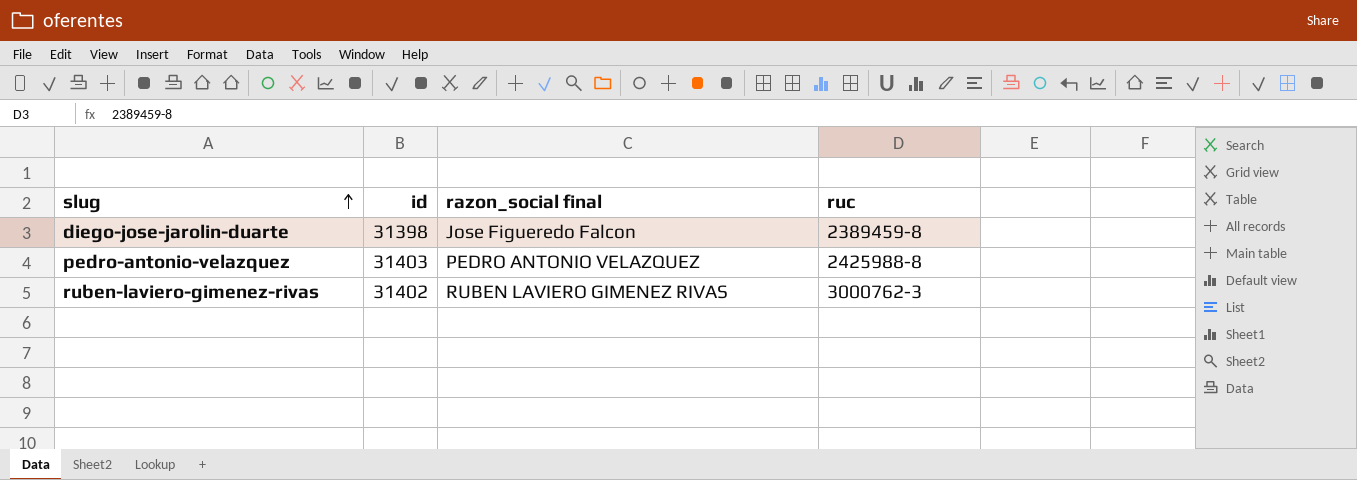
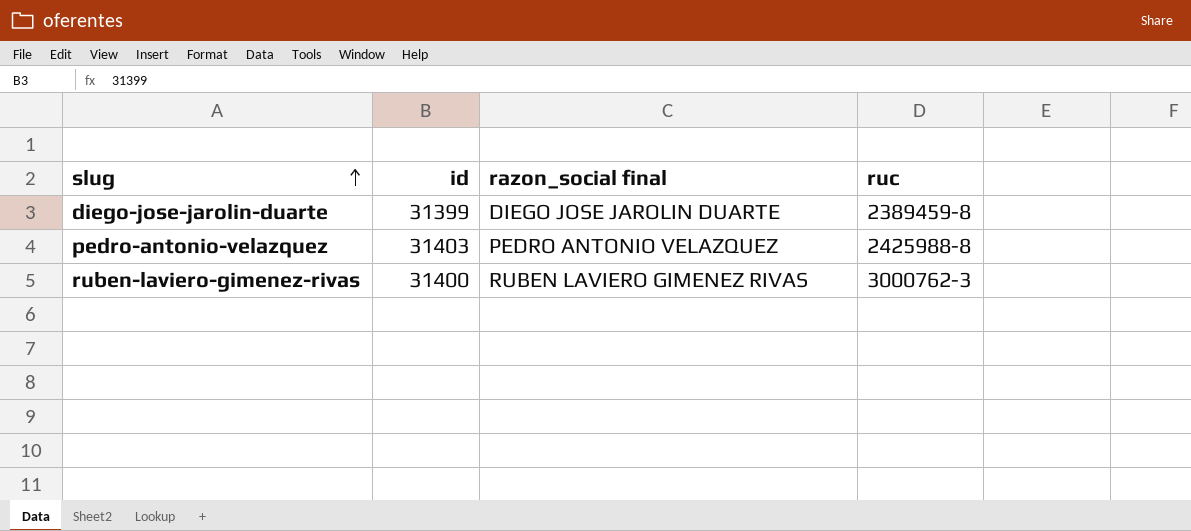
diego-jose-jarolin-duarte | id: 31398 -> 31399
diego-jose-jarolin-duarte | razon_social final: Jose Figueredo Falcon -> DIEGO JOSE JAROLIN DUARTE
ruben-laviero-gimenez-rivas | id: 31402 -> 31400

